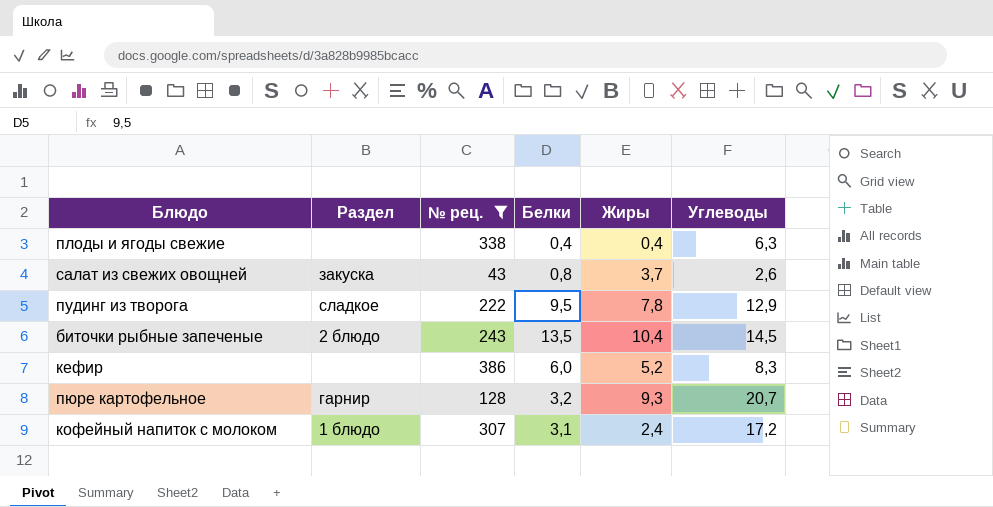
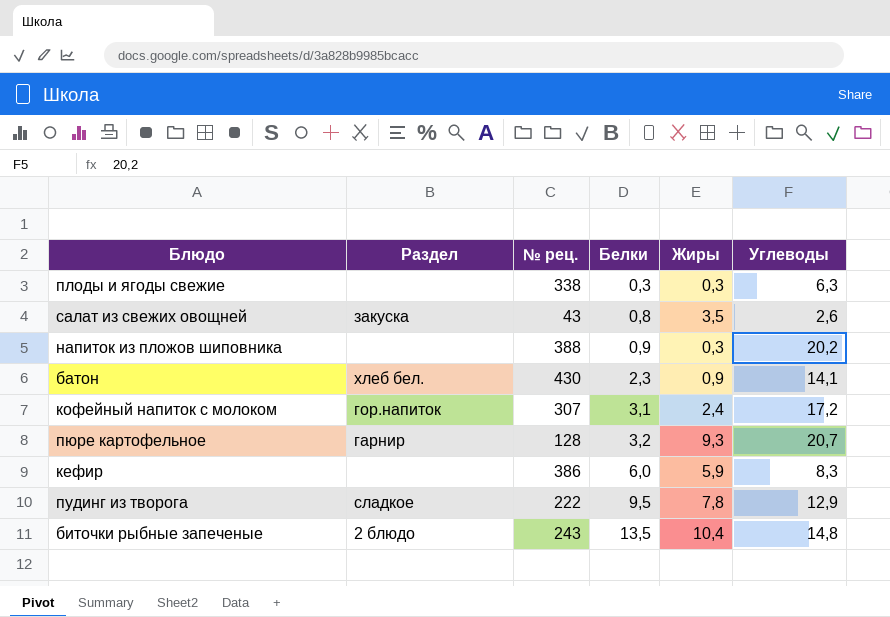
filter: № рец. <= 386 -> none
row order: none -> Белки ascending
плоды и ягоды свежие | Белки: 0,4 -> 0,3
плоды и ягоды свежие | Жиры: 0,4 -> 0,3
салат из свежих овощней | Жиры: 3,7 -> 3,5
кофейный напиток с молоком | Раздел: 1 блюдо -> гор.напиток
кефир | Жиры: 5,2 -> 5,9
биточки рыбные запеченые | Углеводы: 14,5 -> 14,8

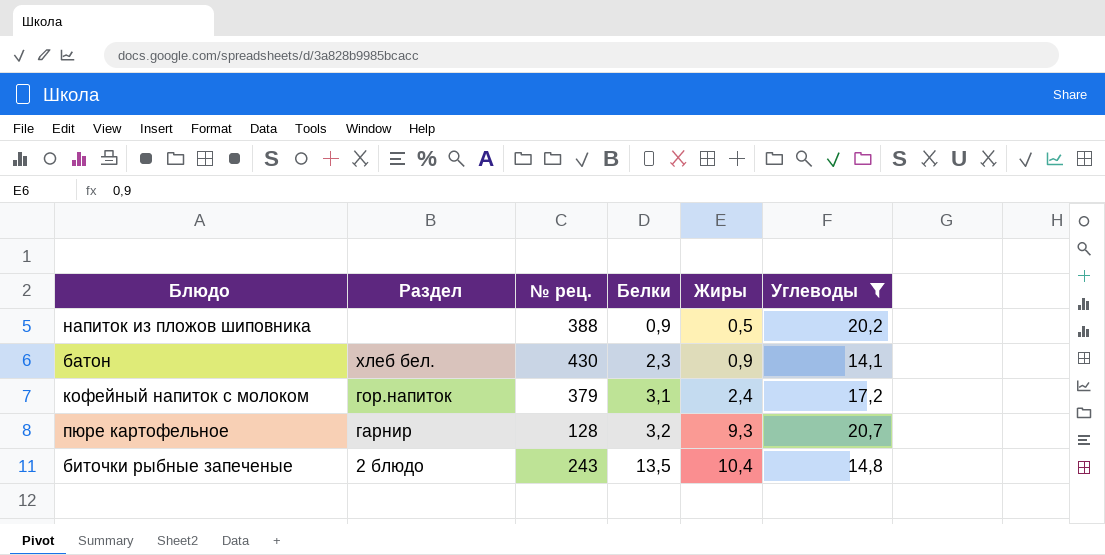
filter: none -> Углеводы >= 14,1
напиток из пложов шиповника | Жиры: 0,3 -> 0,5
кофейный напиток с молоком | № рец.: 307 -> 379

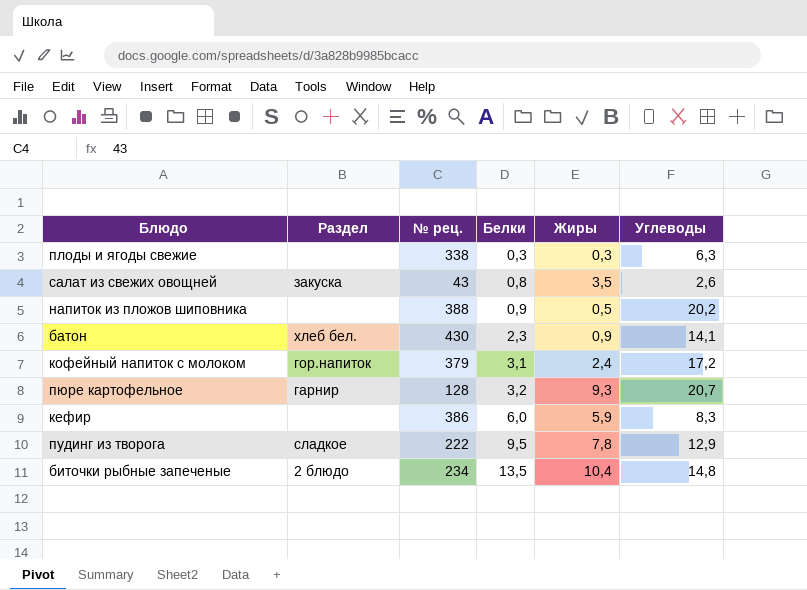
filter: Углеводы >= 14,1 -> none
биточки рыбные запеченые | № рец.: 243 -> 234

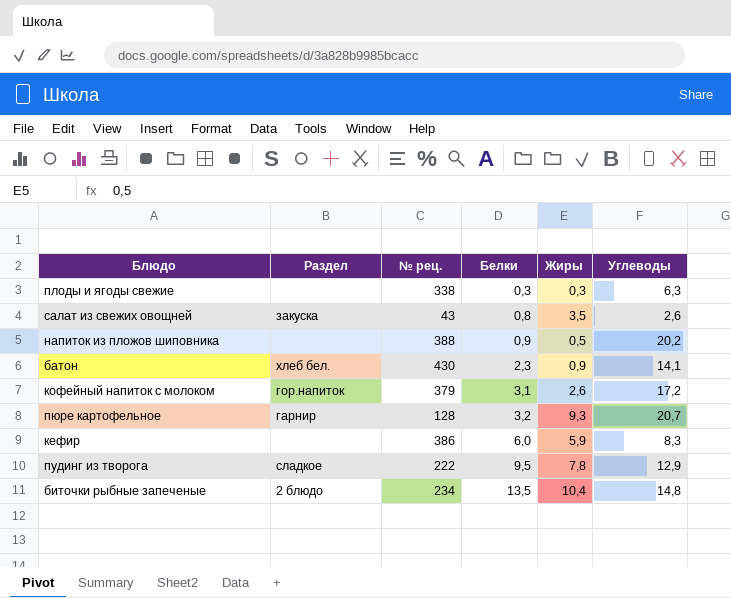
кофейный напиток с молоком | Жиры: 2,4 -> 2,6

